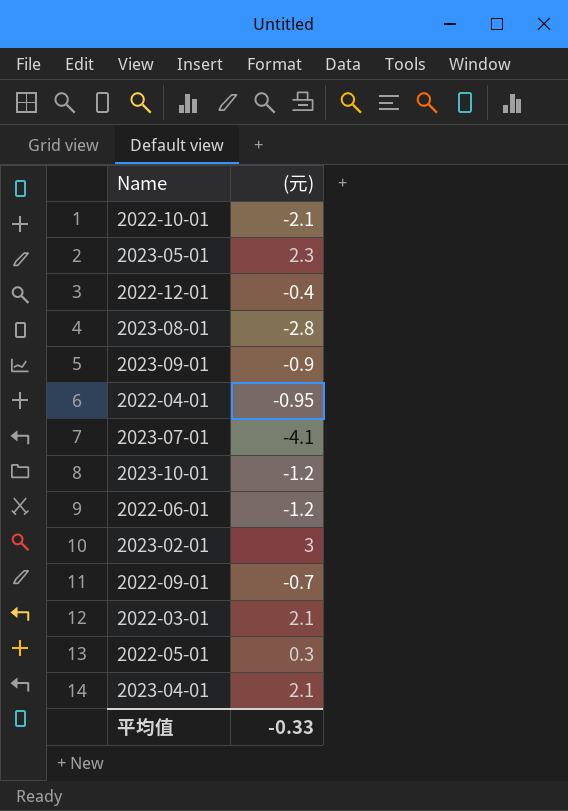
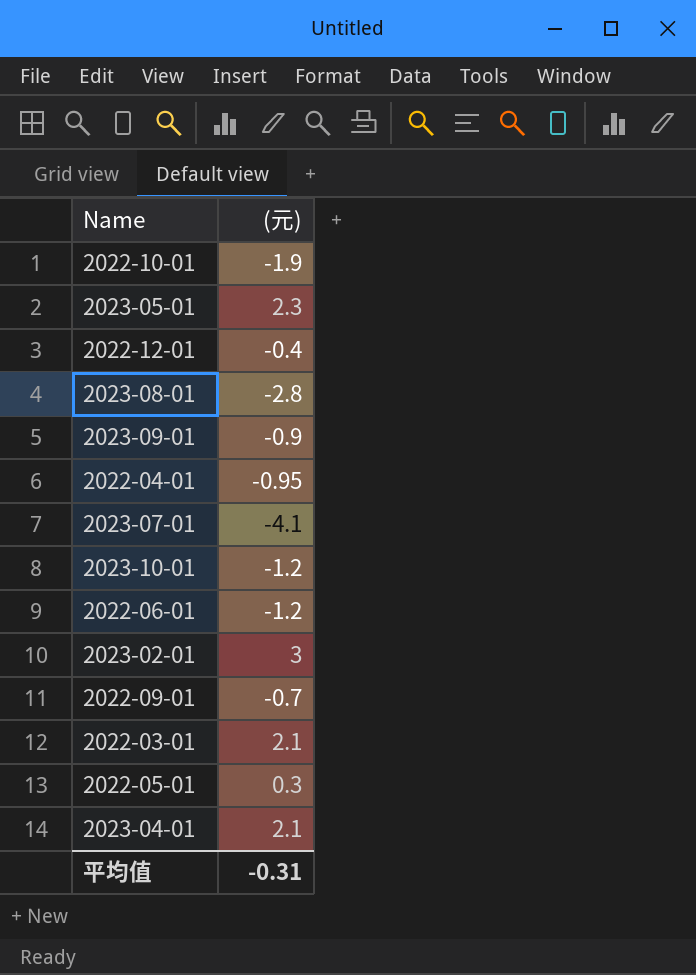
2022-10-01 | (元): -2.1 -> -1.9
平均值 | (元): -0.33 -> -0.31

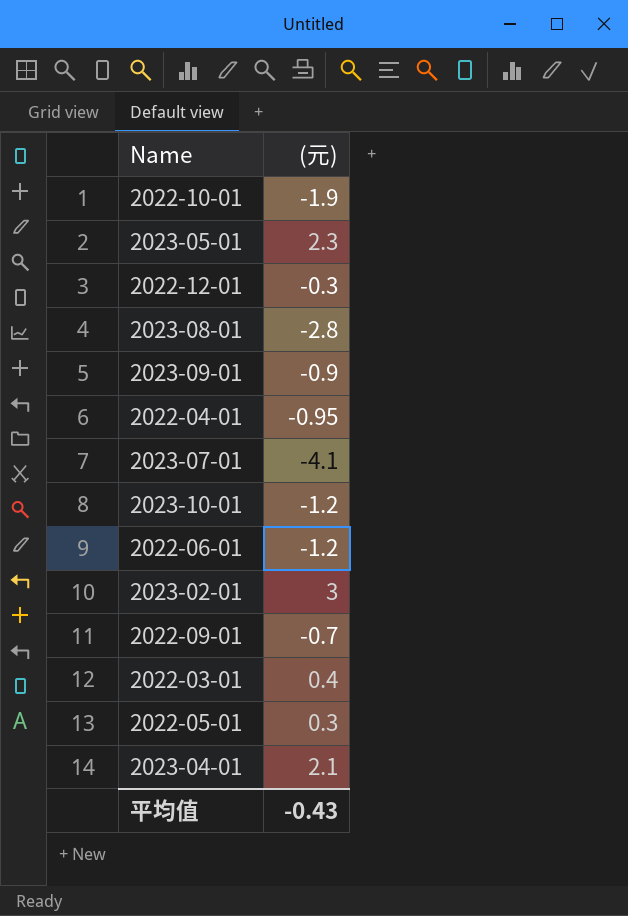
2022-12-01 | (元): -0.4 -> -0.3
2022-03-01 | (元): 2.1 -> 0.4
平均值 | (元): -0.31 -> -0.43

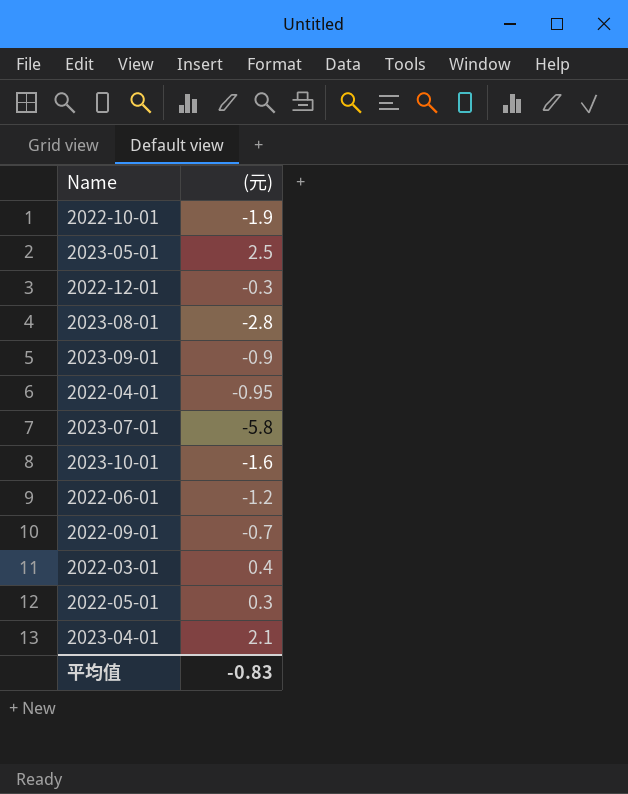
row 2023-02-01: 3 -> none
2023-05-01 | (元): 2.3 -> 2.5
2023-07-01 | (元): -4.1 -> -5.8
2023-10-01 | (元): -1.2 -> -1.6
平均值 | (元): -0.43 -> -0.83

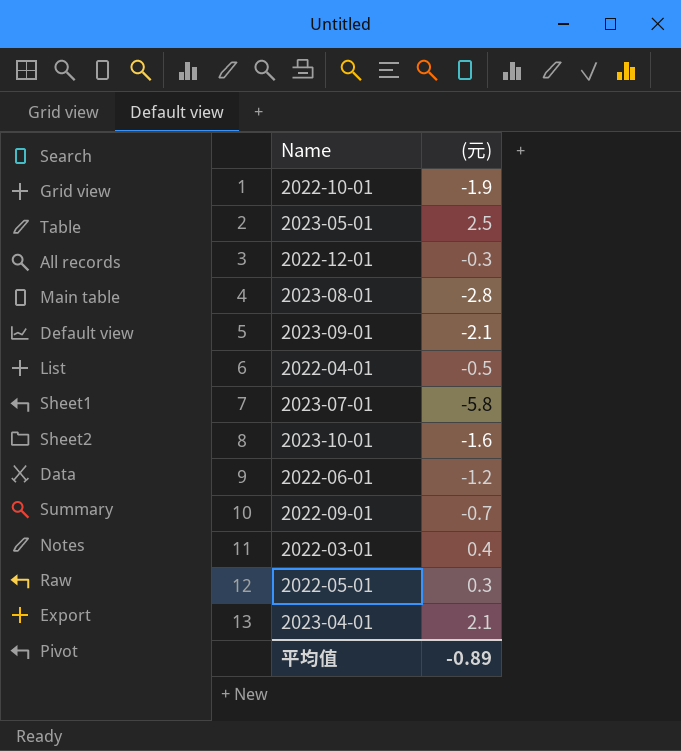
2023-09-01 | (元): -0.9 -> -2.1
2022-04-01 | (元): -0.95 -> -0.5
平均值 | (元): -0.83 -> -0.89

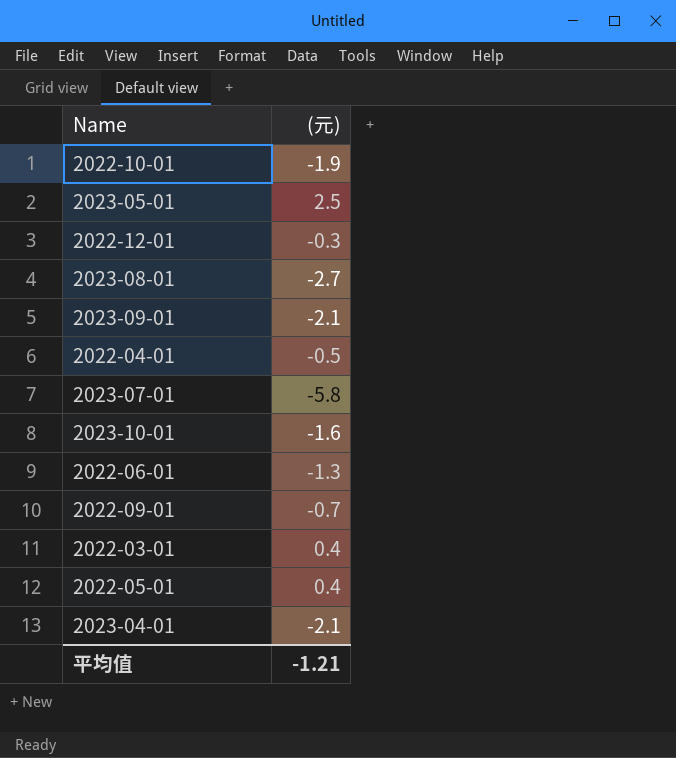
2023-08-01 | (元): -2.8 -> -2.7
2022-06-01 | (元): -1.2 -> -1.3
2022-05-01 | (元): 0.3 -> 0.4
2023-04-01 | (元): 2.1 -> -2.1
平均值 | (元): -0.89 -> -1.21

